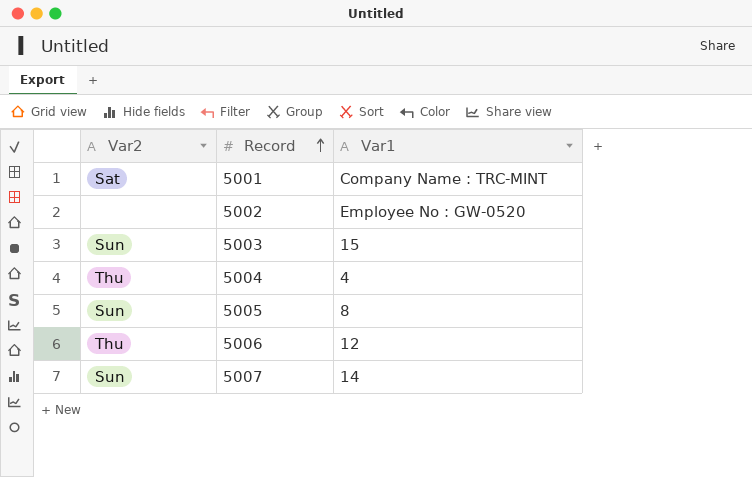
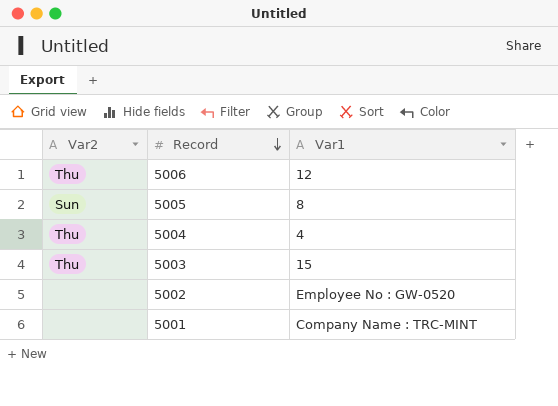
row order: Record ascending -> Record descending
row 5007: Sun | 14 -> none
5003 | Var2: Sun -> Thu
5001 | Var2: Sat -> none

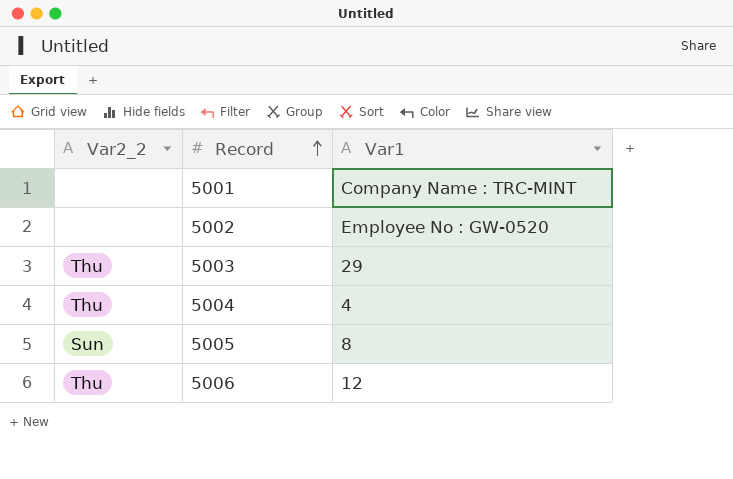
row order: Record descending -> Record ascending
column name: Var2 -> Var2_2
5003 | Var1: 15 -> 29

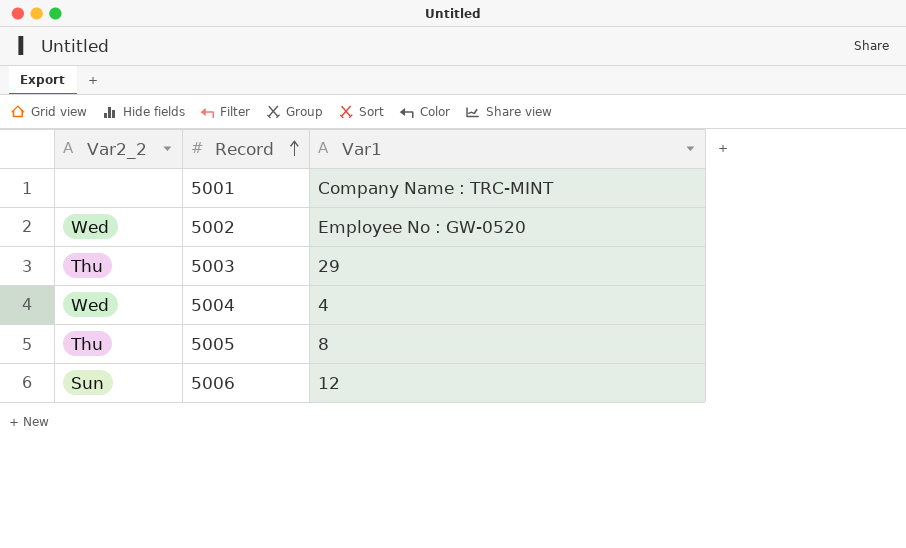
5002 | Var2_2: none -> Wed
5004 | Var2_2: Thu -> Wed
5005 | Var2_2: Sun -> Thu
5006 | Var2_2: Thu -> Sun

